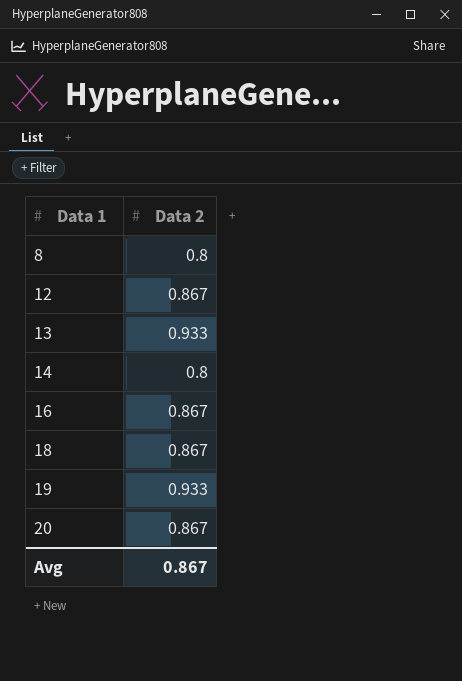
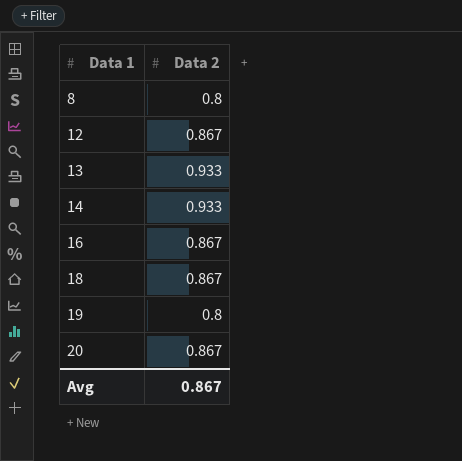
14 | Data 2: 0.8 -> 0.933
19 | Data 2: 0.933 -> 0.8

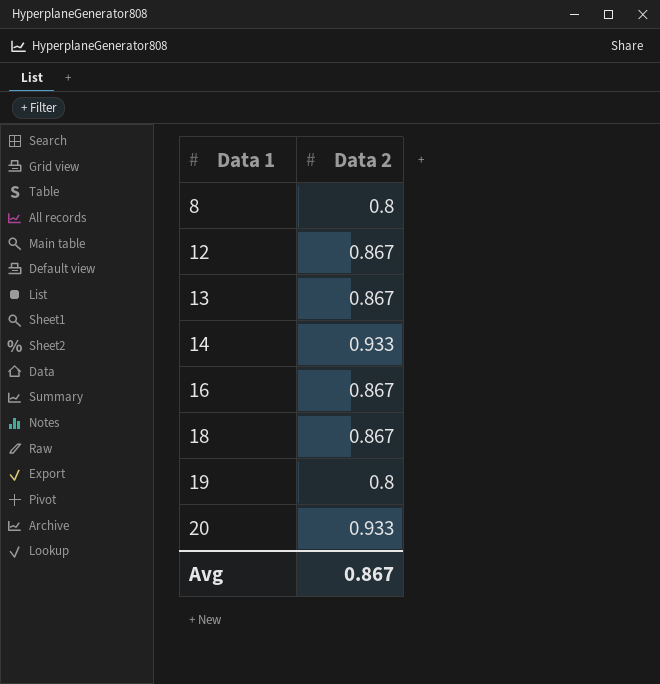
13 | Data 2: 0.933 -> 0.867
20 | Data 2: 0.867 -> 0.933

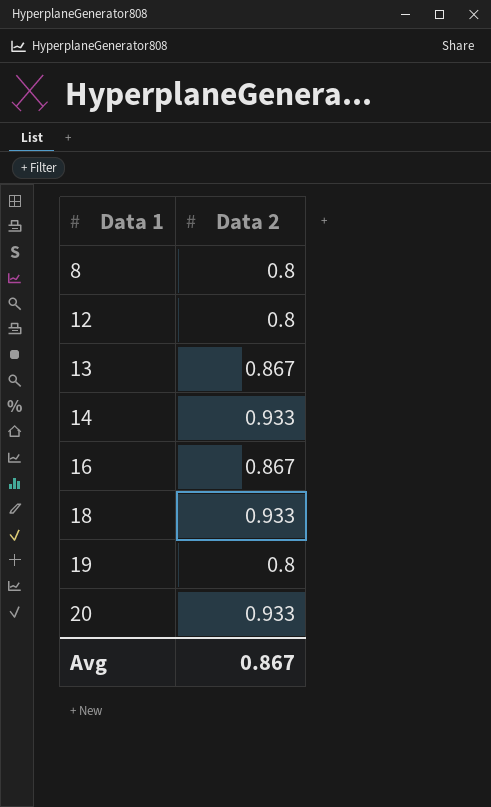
12 | Data 2: 0.867 -> 0.8
18 | Data 2: 0.867 -> 0.933

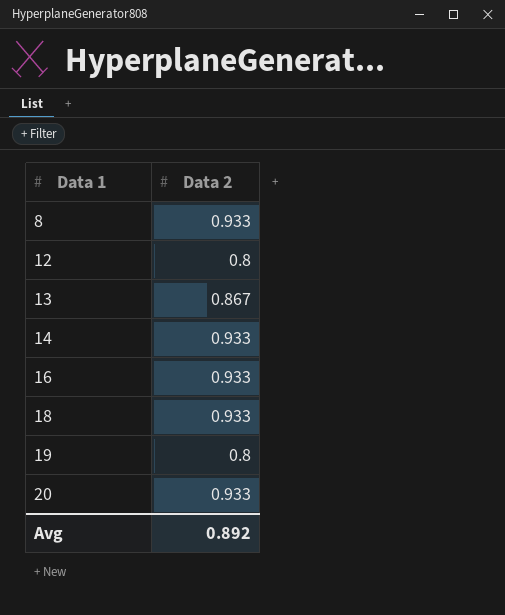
8 | Data 2: 0.8 -> 0.933
16 | Data 2: 0.867 -> 0.933
Avg | Data 2: 0.867 -> 0.892

